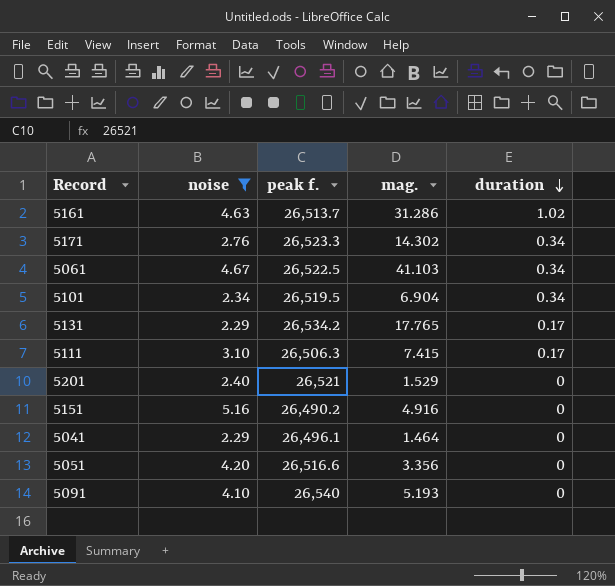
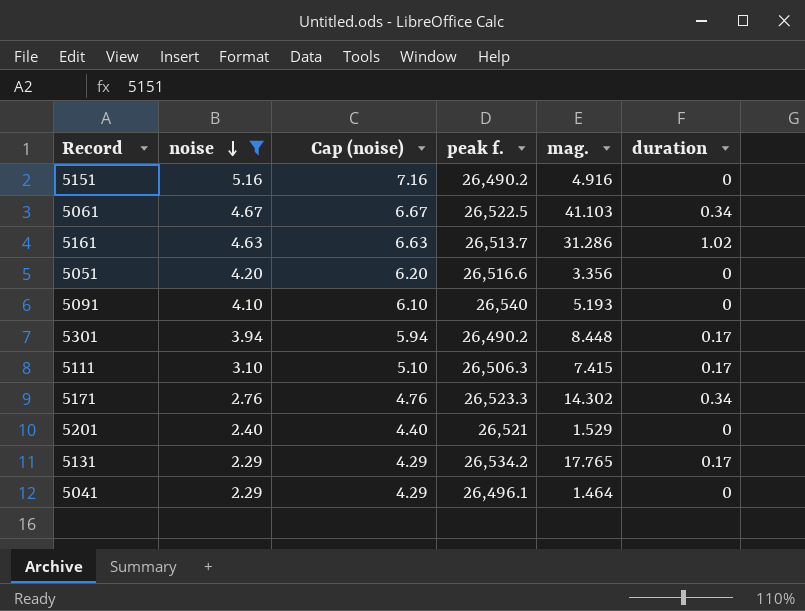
row order: duration descending -> noise descending
column Cap (noise) | formula: none -> [noise] + 2
row 5101: 2.34 | 26,519.5 | 6.904 | 0.34 -> none
row 5301: none -> 3.94 | 5.94 | 26,490.2 | 8.448 | 0.17

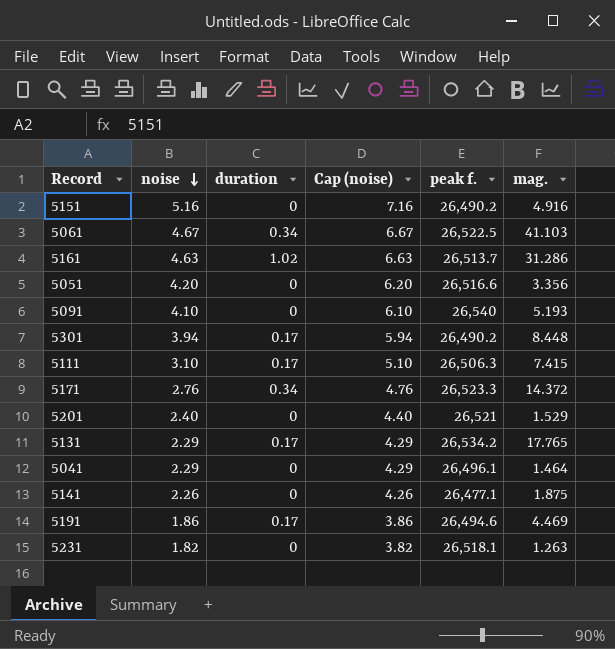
filter: noise >= 2.29 -> none
column duration | position: 6 -> 3
5171 | mag.: 14.302 -> 14.372

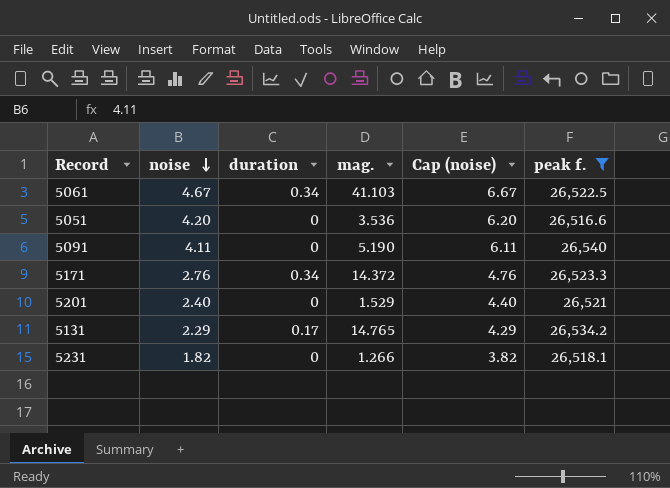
filter: none -> peak f. >= 26,516.6
column mag. | position: 6 -> 4
5051 | mag.: 3.356 -> 3.536
5091 | noise: 4.10 -> 4.11
5091 | mag.: 5.193 -> 5.190
5091 | Cap (noise): 6.10 -> 6.11
5131 | mag.: 17.765 -> 14.765
5231 | mag.: 1.263 -> 1.266

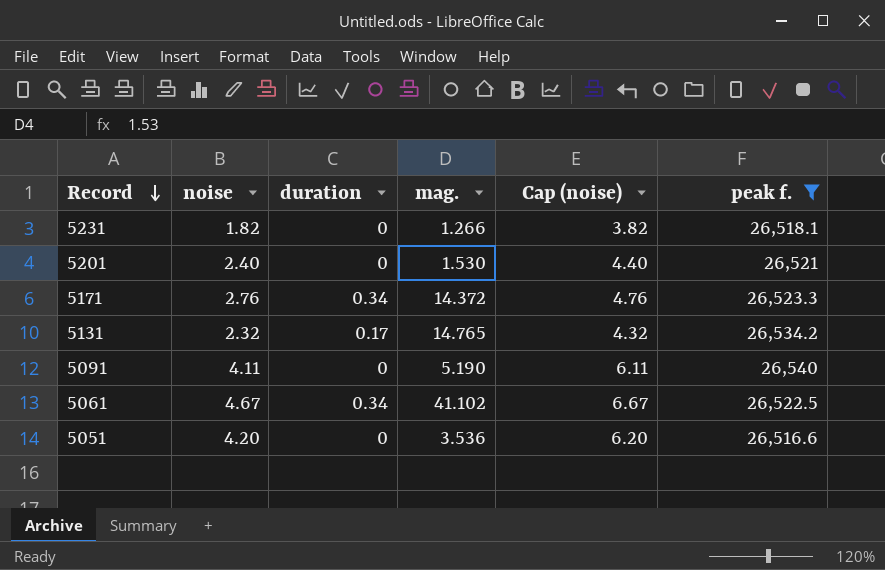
row order: noise descending -> Record descending
5201 | mag.: 1.529 -> 1.530
5131 | noise: 2.29 -> 2.32
5131 | Cap (noise): 4.29 -> 4.32
5061 | mag.: 41.103 -> 41.102

